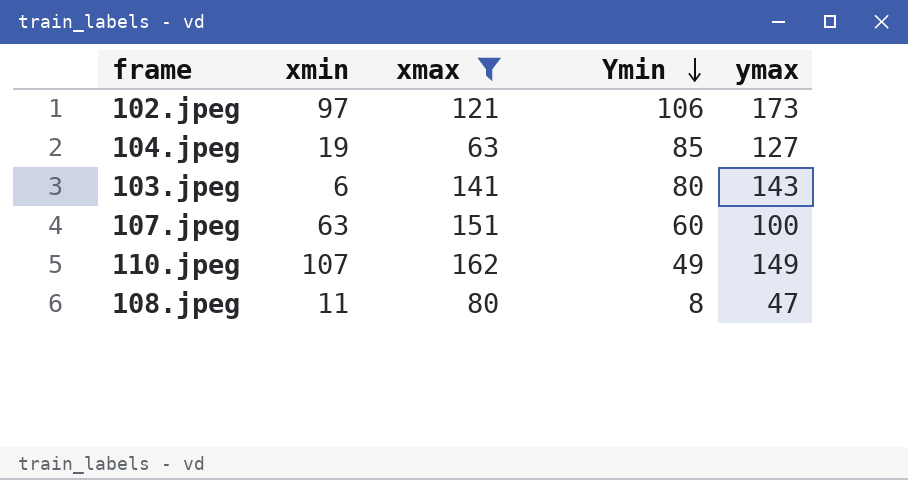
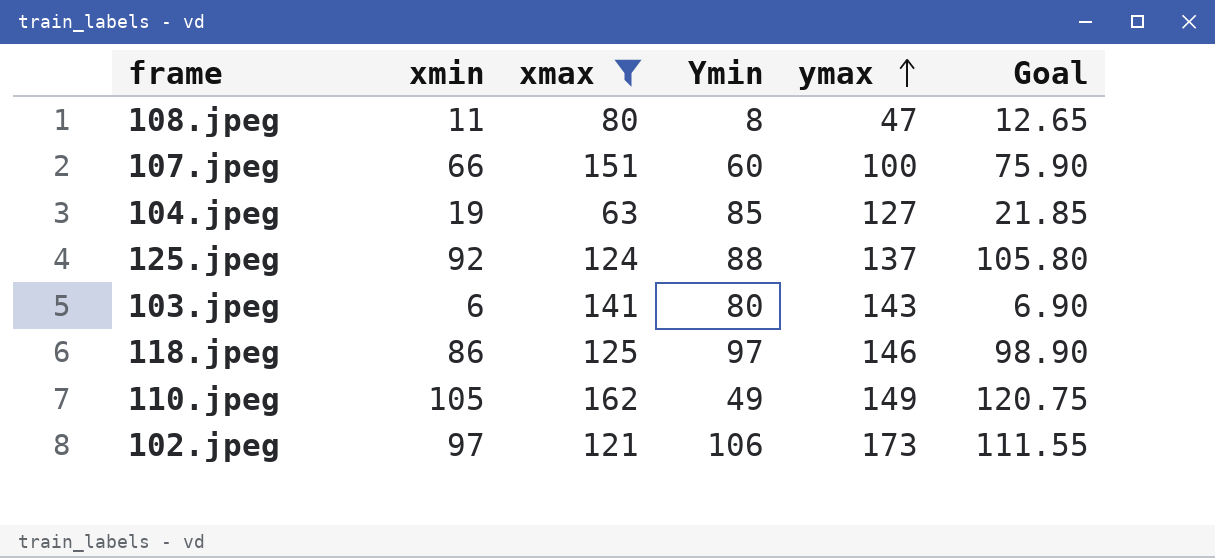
row order: Ymin descending -> ymax ascending
column Goal | formula: none -> [xmin] * 1.15
107.jpeg | xmin: 63 -> 66
row 125.jpeg: none -> 92 | 124 | 88 | 137 | 105.80
row 118.jpeg: none -> 86 | 125 | 97 | 146 | 98.90
110.jpeg | xmin: 107 -> 105

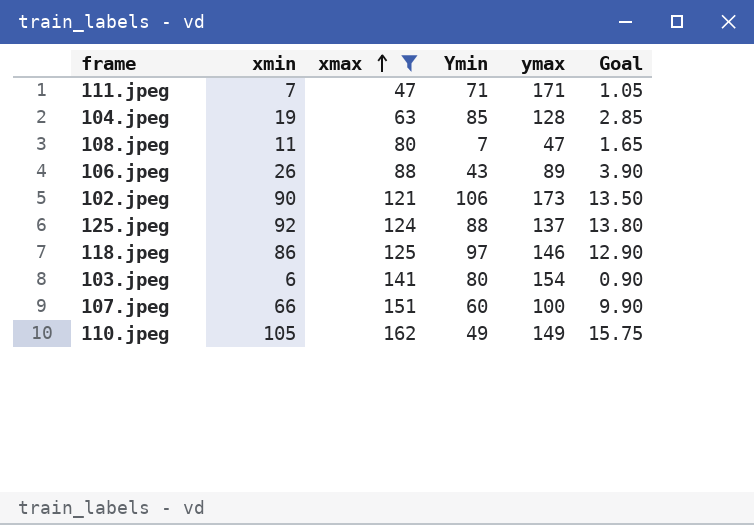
row order: ymax ascending -> xmax ascending
column Goal | formula: [xmin] * 1.15 -> [xmin] * 0.15
row 111.jpeg: none -> 7 | 47 | 71 | 171 | 1.05
104.jpeg | ymax: 127 -> 128
108.jpeg | Ymin: 8 -> 7
row 106.jpeg: none -> 26 | 88 | 43 | 89 | 3.90
102.jpeg | xmin: 97 -> 90
103.jpeg | ymax: 143 -> 154

